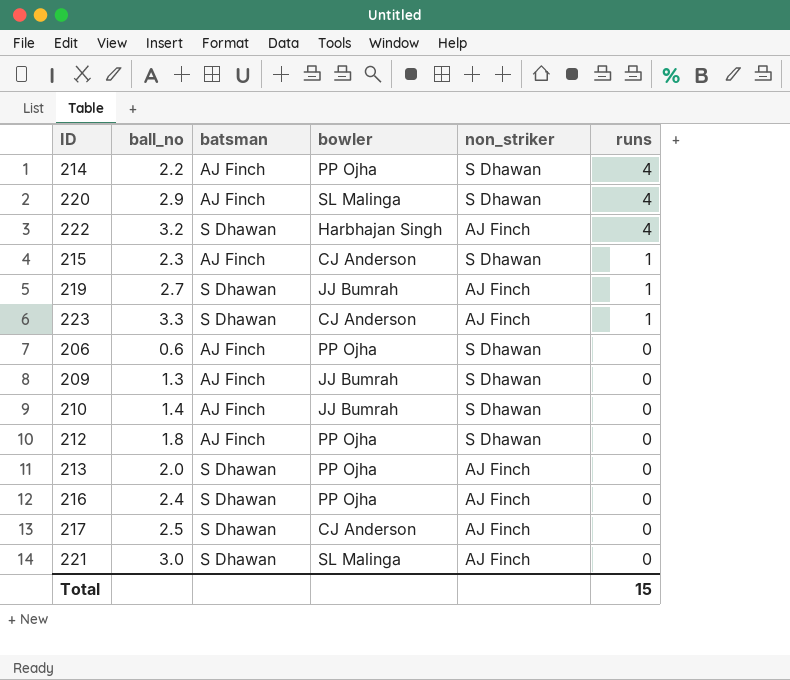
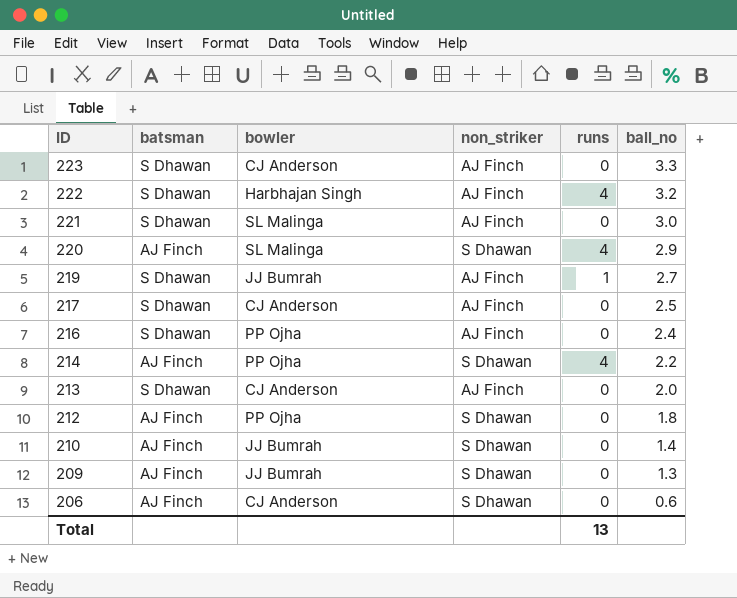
row order: runs descending -> ID descending
column ball_no | position: 2 -> 6
row 215: 2.3 | AJ Finch | CJ Anderson | S Dhawan | 1 -> none
223 | runs: 1 -> 0
213 | bowler: PP Ojha -> CJ Anderson
206 | bowler: PP Ojha -> CJ Anderson
Total | runs: 15 -> 13

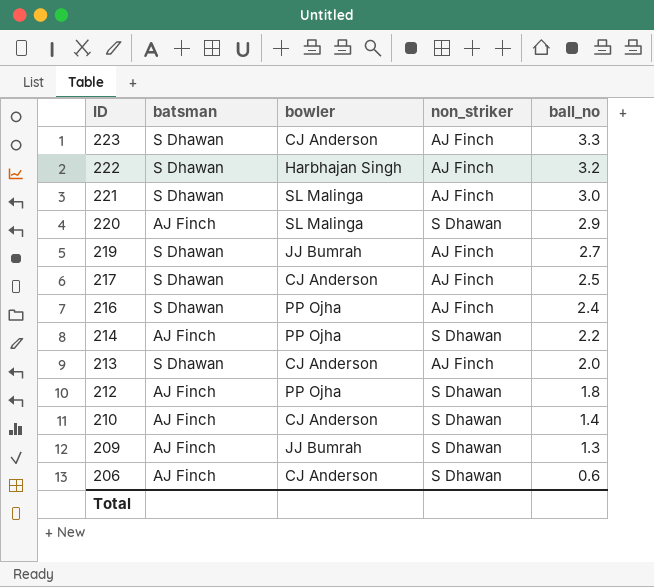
column runs | position: 5 -> none
210 | bowler: JJ Bumrah -> CJ Anderson

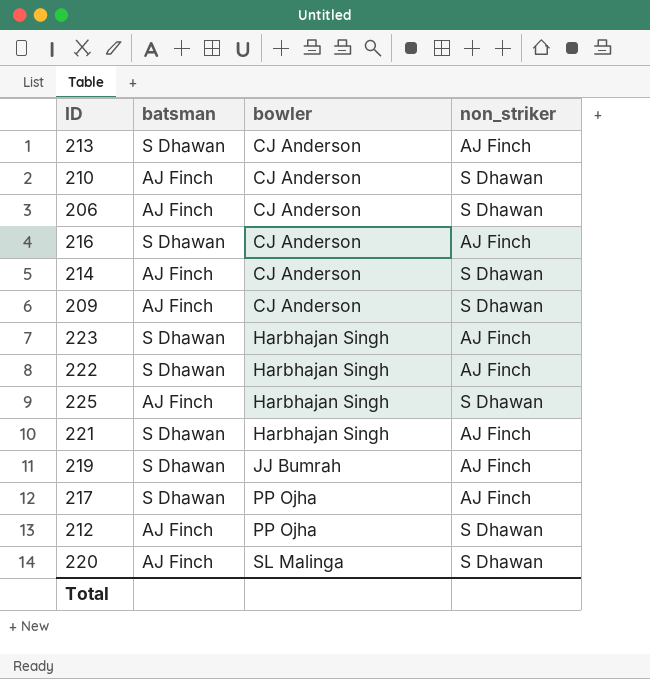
row order: ID descending -> bowler ascending
column ball_no | position: 5 -> none
216 | bowler: PP Ojha -> CJ Anderson
214 | bowler: PP Ojha -> CJ Anderson
209 | bowler: JJ Bumrah -> CJ Anderson
223 | bowler: CJ Anderson -> Harbhajan Singh
row 225: none -> AJ Finch | Harbhajan Singh | S Dhawan
221 | bowler: SL Malinga -> Harbhajan Singh
217 | bowler: CJ Anderson -> PP Ojha

